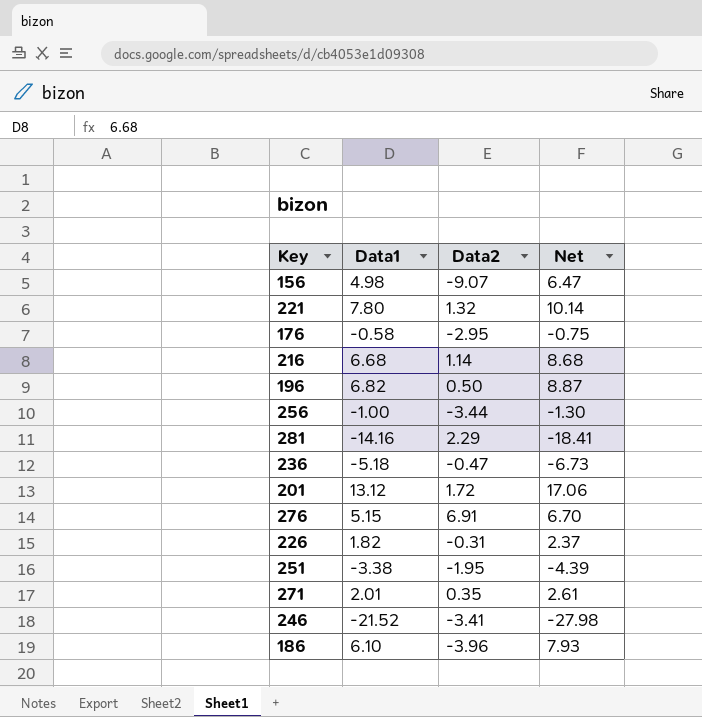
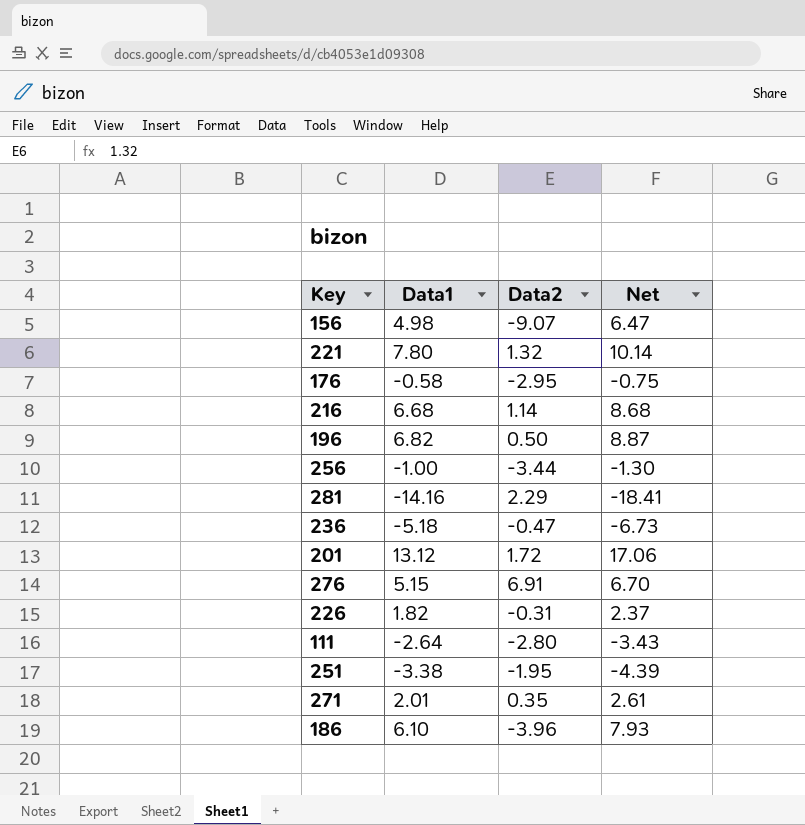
row 246: -21.52 | -3.41 | -27.98 -> none
row 111: none -> -2.64 | -2.80 | -3.43

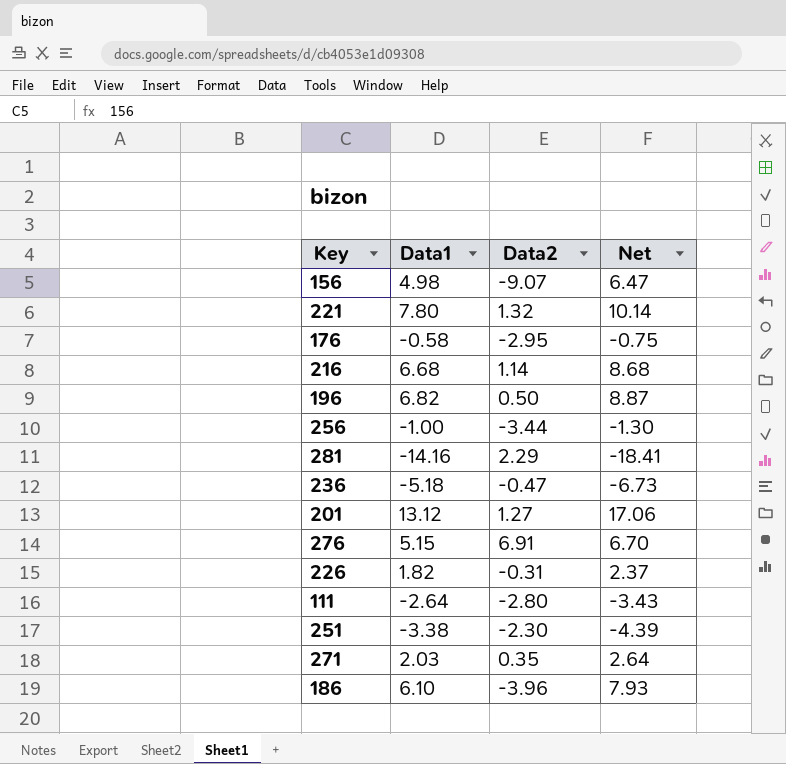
201 | Data2: 1.72 -> 1.27
251 | Data2: -1.95 -> -2.30
271 | Data1: 2.01 -> 2.03
271 | Net: 2.61 -> 2.64

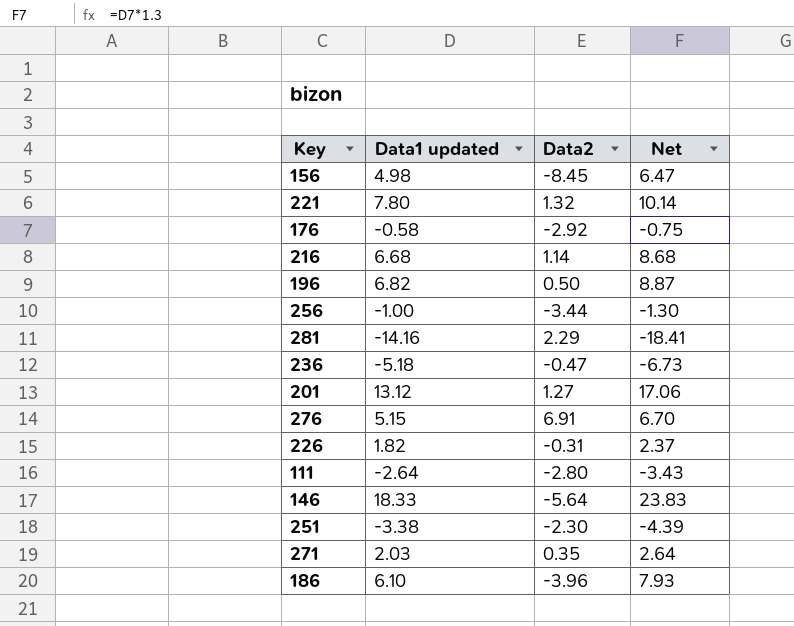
column name: Data1 -> Data1 updated
156 | Data2: -9.07 -> -8.45
176 | Data2: -2.95 -> -2.92
row 146: none -> 18.33 | -5.64 | 23.83

